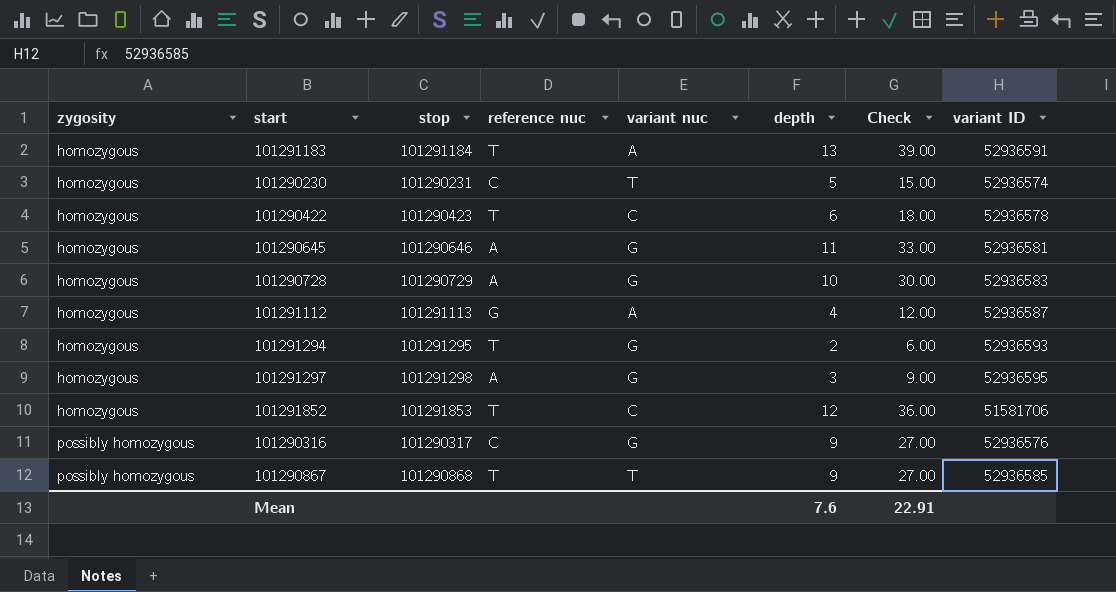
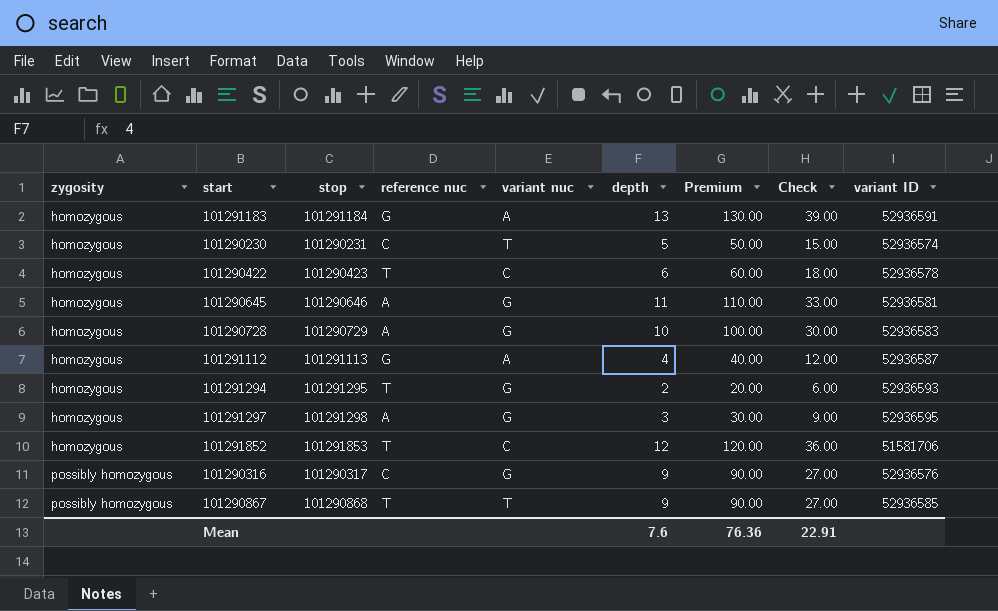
column Premium | formula: none -> [depth] * 10
101291183 | reference nuc: T -> G

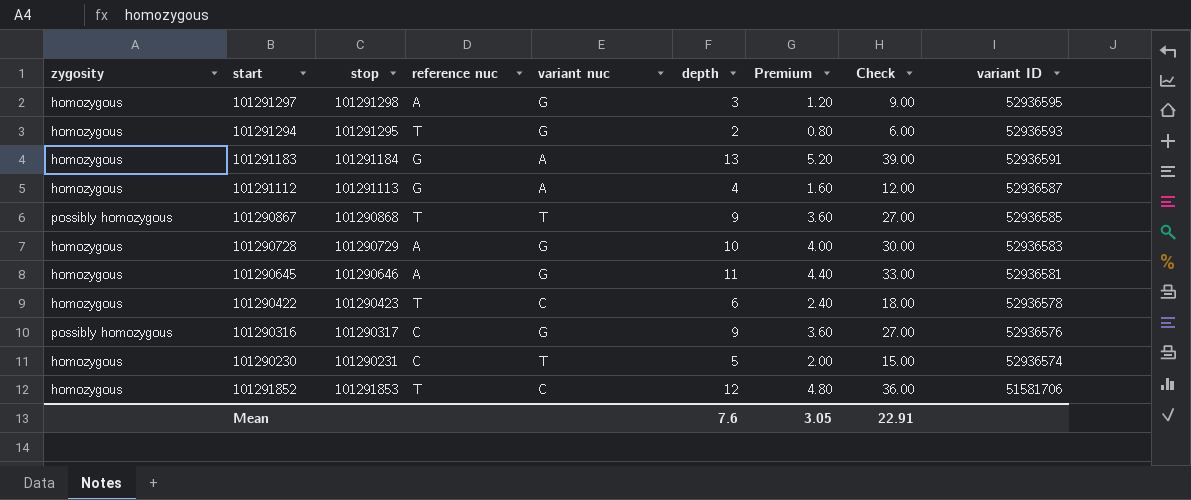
row order: zygosity ascending -> variant ID descending
column Premium | formula: [depth] * 10 -> [depth] * 0.4
Mean | Premium: 76.36 -> 3.05

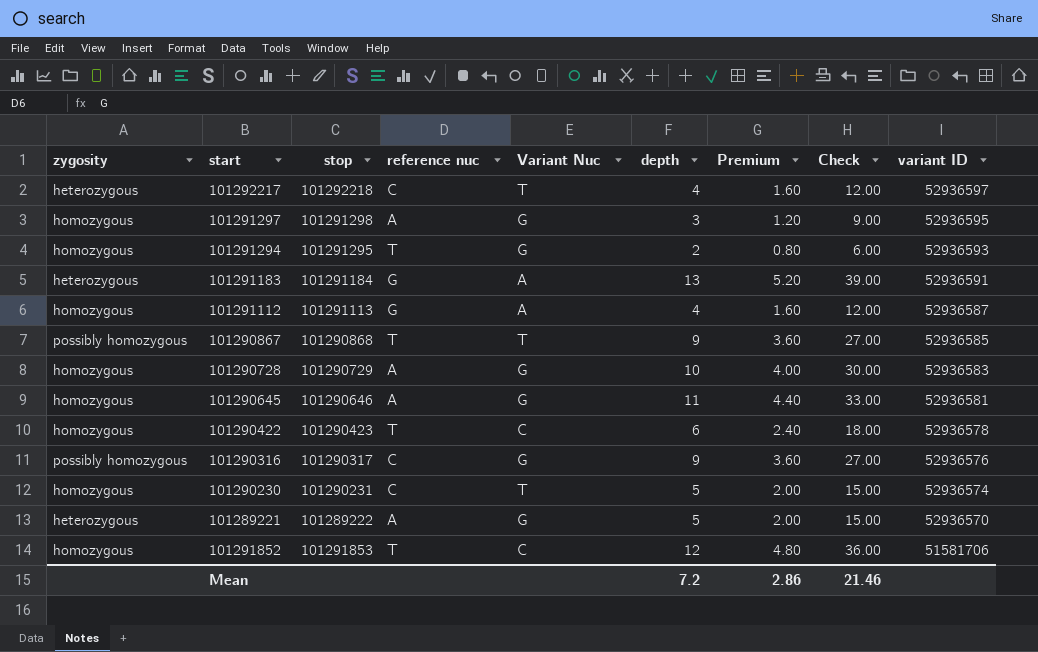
column name: variant nuc -> Variant Nuc
row 101292217: none -> heterozygous | 101292218 | C | T | 4 | 1.60 | 12.00 | 52936597
101291183 | zygosity: homozygous -> heterozygous
row 101289221: none -> heterozygous | 101289222 | A | G | 5 | 2.00 | 15.00 | 52936570
Mean | depth: 7.6 -> 7.2
Mean | Premium: 3.05 -> 2.86
Mean | Check: 22.91 -> 21.46

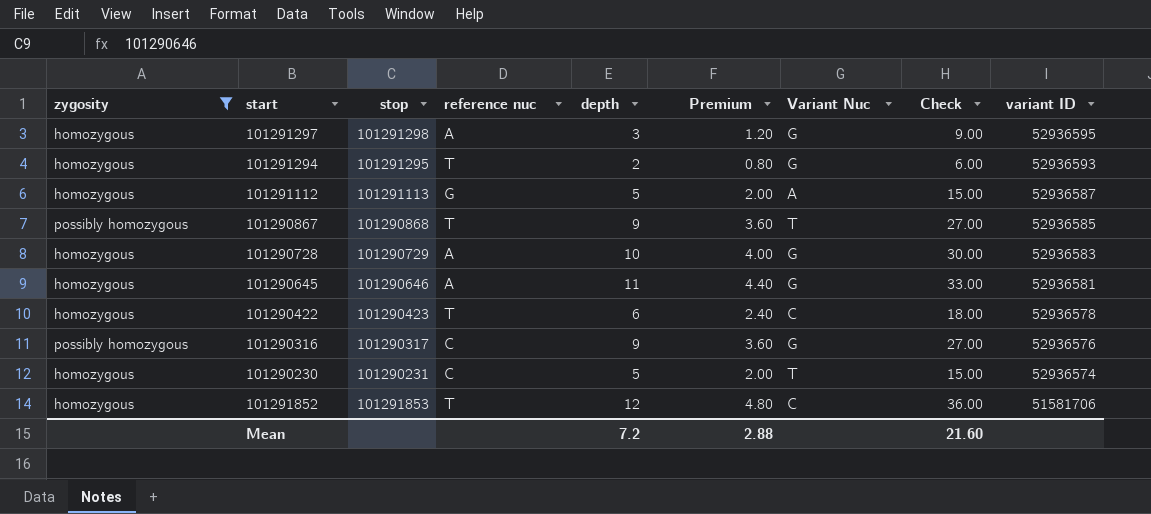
filter: none -> zygosity != heterozygous
column Variant Nuc | position: 5 -> 7
101291112 | depth: 4 -> 5
101291112 | Premium: 1.60 -> 2.00
101291112 | Check: 12.00 -> 15.00
Mean | Premium: 2.86 -> 2.88
Mean | Check: 21.46 -> 21.60

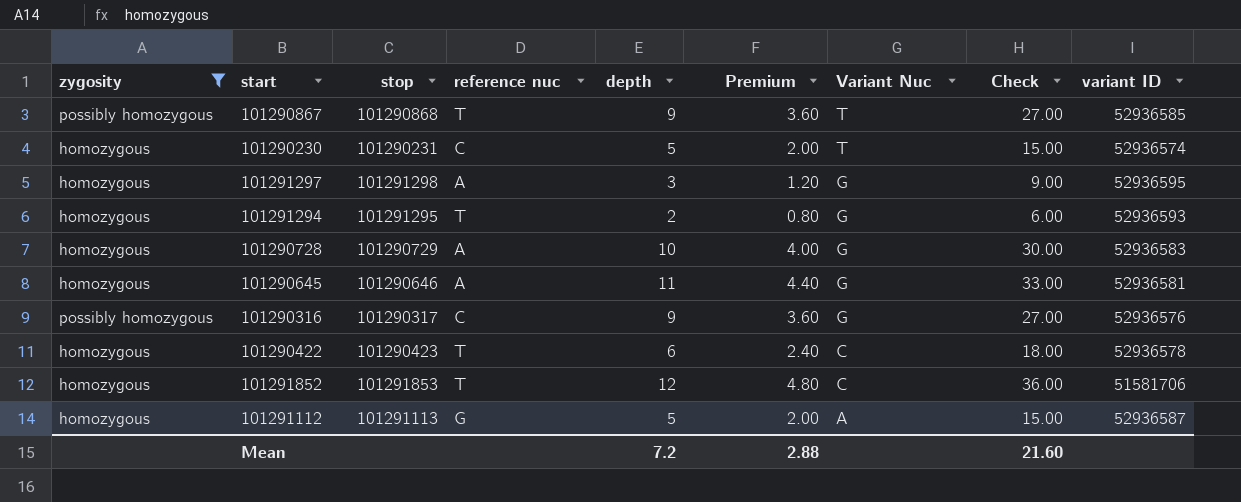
row order: variant ID descending -> Variant Nuc descending

